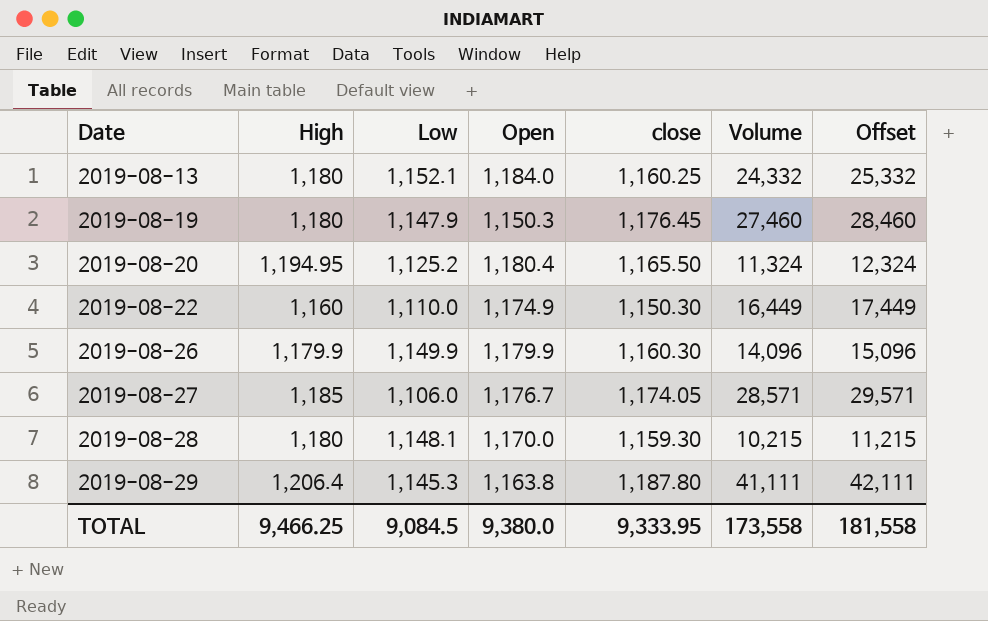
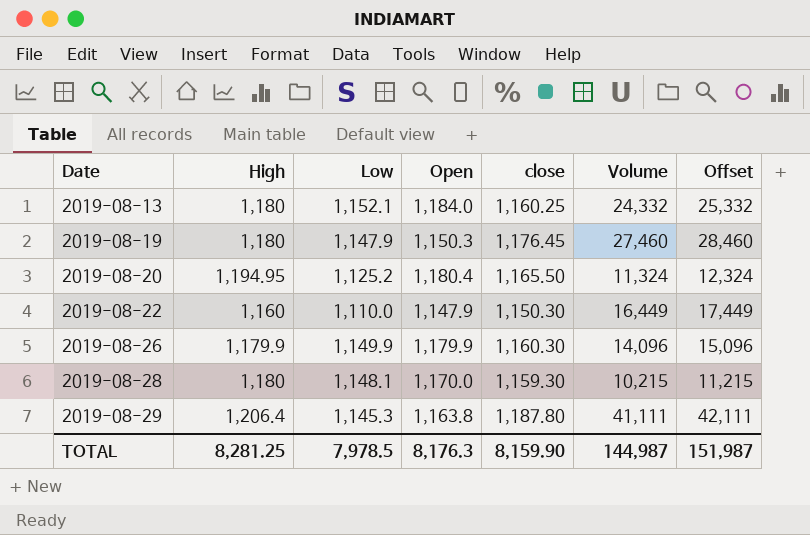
row 2019-08-27: 1,185 | 1,106.0 | 1,176.7 | 1,174.05 | 28,571 | 29,571 -> none
2019-08-22 | Open: 1,174.9 -> 1,147.9
TOTAL | High: 9,466.25 -> 8,281.25
TOTAL | Low: 9,084.5 -> 7,978.5
TOTAL | Open: 9,380.0 -> 8,176.3
TOTAL | close: 9,333.95 -> 8,159.90
TOTAL | Volume: 173,558 -> 144,987
TOTAL | Offset: 181,558 -> 151,987

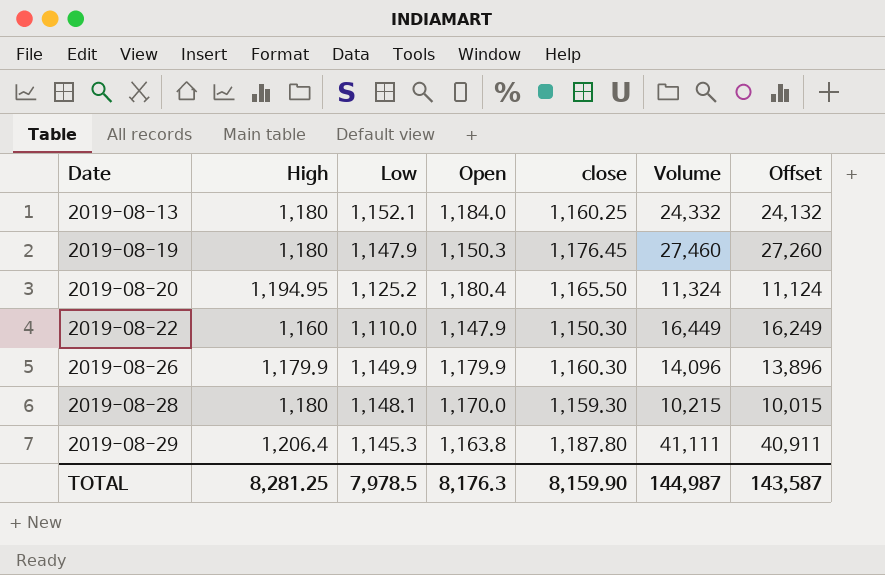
column Offset | formula: [Volume] + 1000 -> [Volume] - 200
TOTAL | Offset: 151,987 -> 143,587

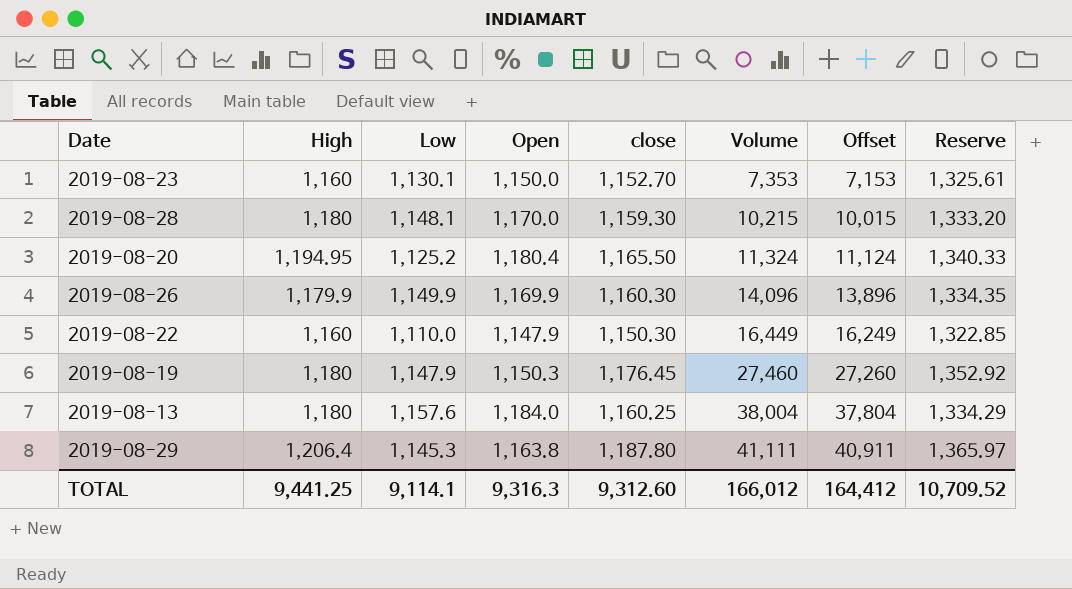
row order: Date ascending -> Volume ascending
column Reserve | formula: none -> [close] * 1.15
row 2019-08-23: none -> 1,160 | 1,130.1 | 1,150.0 | 1,152.70 | 7,353 | 7,153 | 1,325.61
2019-08-26 | Open: 1,179.9 -> 1,169.9
2019-08-13 | Low: 1,152.1 -> 1,157.6
2019-08-13 | Volume: 24,332 -> 38,004
2019-08-13 | Offset: 24,132 -> 37,804
TOTAL | High: 8,281.25 -> 9,441.25
TOTAL | Low: 7,978.5 -> 9,114.1
TOTAL | Open: 8,176.3 -> 9,316.3
TOTAL | close: 8,159.90 -> 9,312.60
TOTAL | Volume: 144,987 -> 166,012
TOTAL | Offset: 143,587 -> 164,412

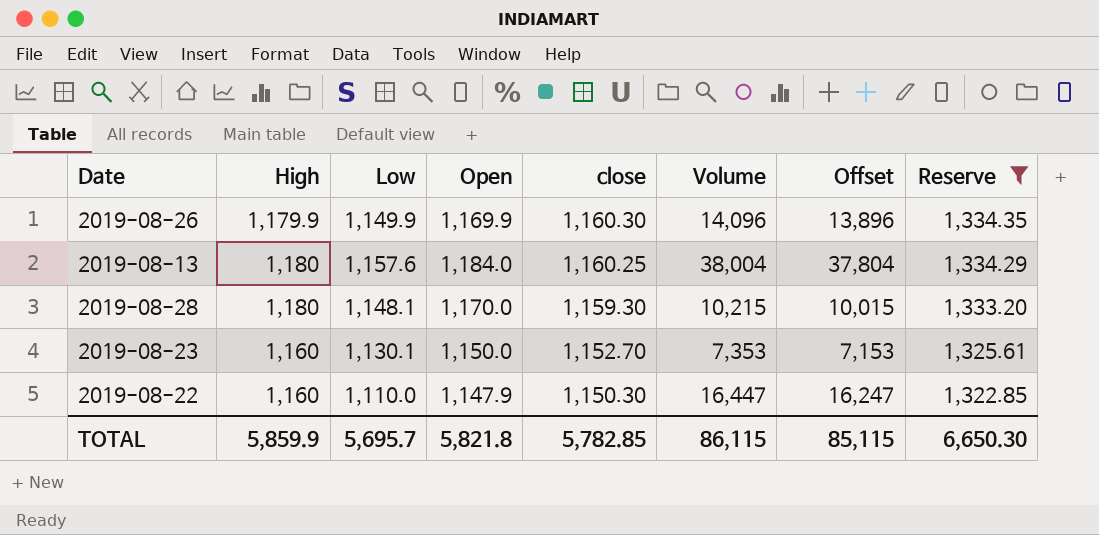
filter: none -> Reserve <= 1,334.35
row order: Volume ascending -> close descending
2019-08-22 | Volume: 16,449 -> 16,447
2019-08-22 | Offset: 16,249 -> 16,247
TOTAL | High: 9,441.25 -> 5,859.9
TOTAL | Low: 9,114.1 -> 5,695.7
TOTAL | Open: 9,316.3 -> 5,821.8
TOTAL | close: 9,312.60 -> 5,782.85
TOTAL | Volume: 166,012 -> 86,115
TOTAL | Offset: 164,412 -> 85,115
TOTAL | Reserve: 10,709.52 -> 6,650.30

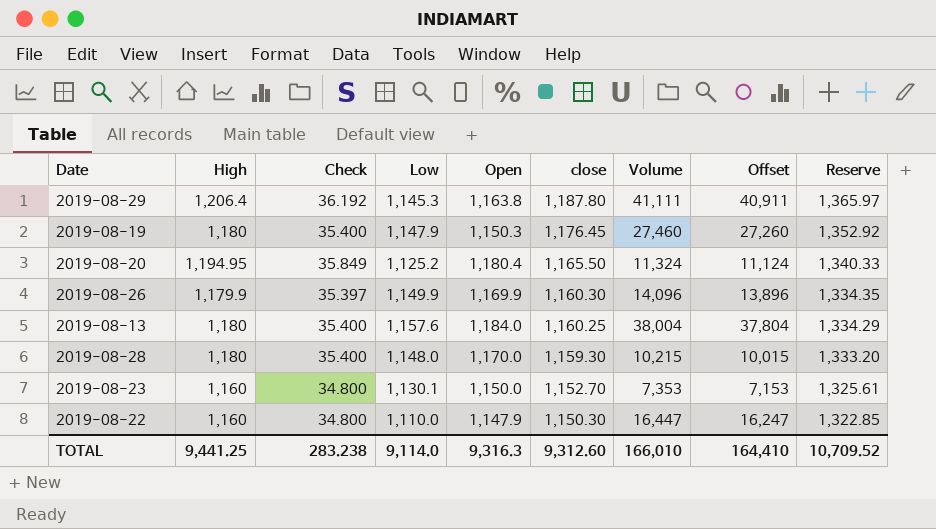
filter: Reserve <= 1,334.35 -> none
column Check | formula: none -> [High] * 0.03
2019-08-28 | Low: 1,148.1 -> 1,148.0
TOTAL | High: 5,859.9 -> 9,441.25
TOTAL | Low: 5,695.7 -> 9,114.0
TOTAL | Open: 5,821.8 -> 9,316.3
TOTAL | close: 5,782.85 -> 9,312.60
TOTAL | Volume: 86,115 -> 166,010
TOTAL | Offset: 85,115 -> 164,410
TOTAL | Reserve: 6,650.30 -> 10,709.52

